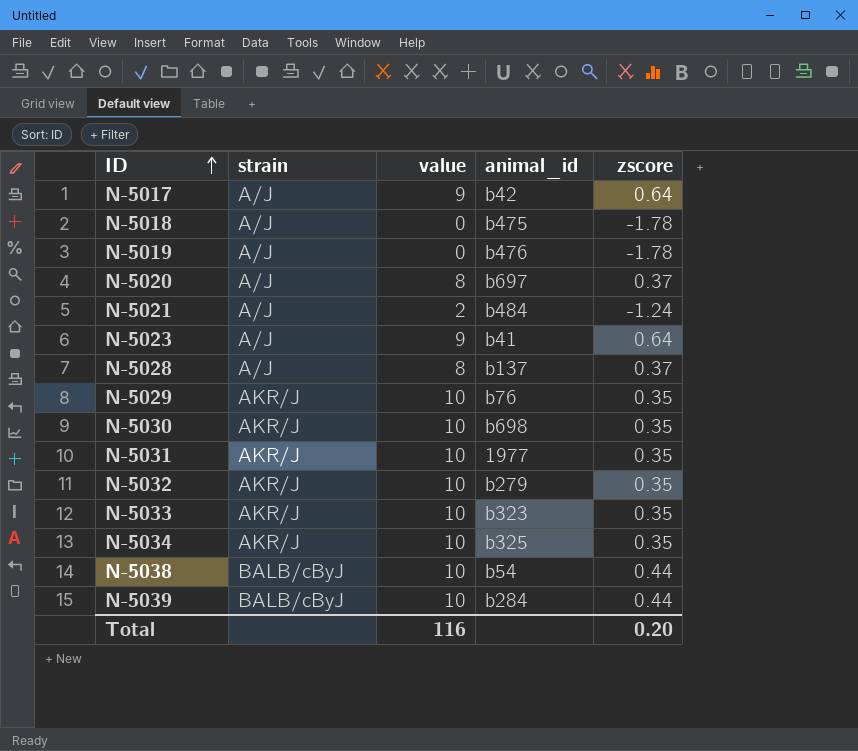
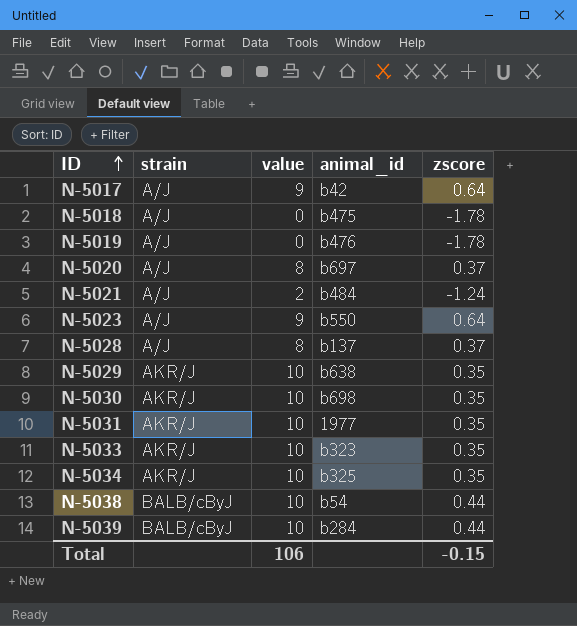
row N-5032: AKR/J | 10 | b279 | 0.35 -> none
N-5023 | animal_id: b41 -> b550
N-5029 | animal_id: b76 -> b638
Total | value: 116 -> 106
Total | zscore: 0.20 -> -0.15

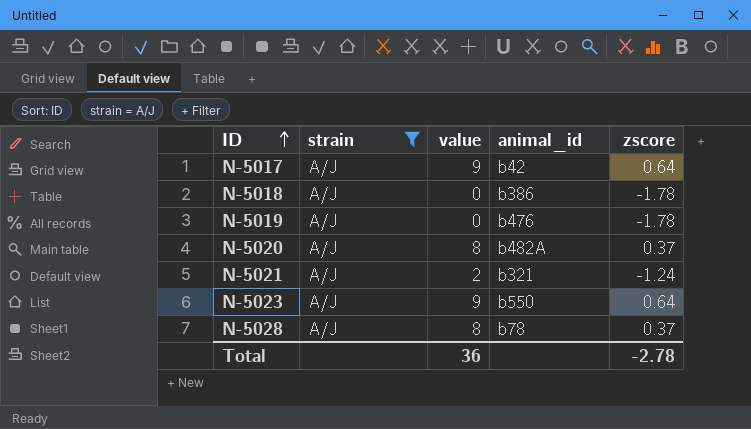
filter: none -> strain = A/J
N-5018 | animal_id: b475 -> b386
N-5020 | animal_id: b697 -> b482A
N-5021 | animal_id: b484 -> b321
N-5028 | animal_id: b137 -> b78
Total | value: 106 -> 36
Total | zscore: -0.15 -> -2.78

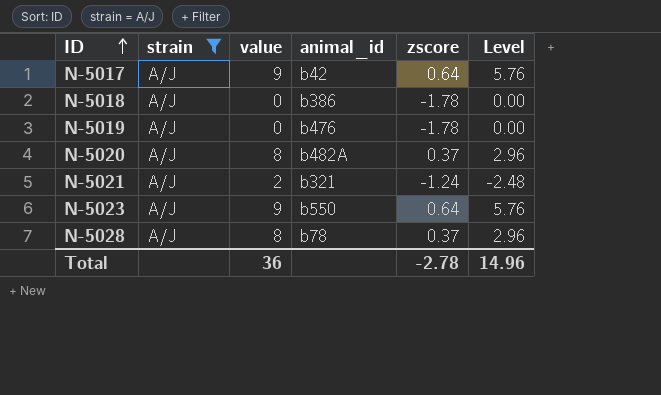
column Level | formula: none -> [value] * [zscore]

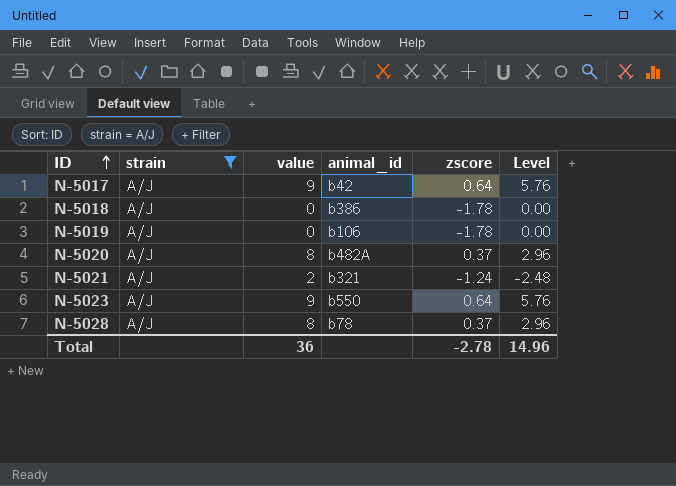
N-5019 | animal_id: b476 -> b106

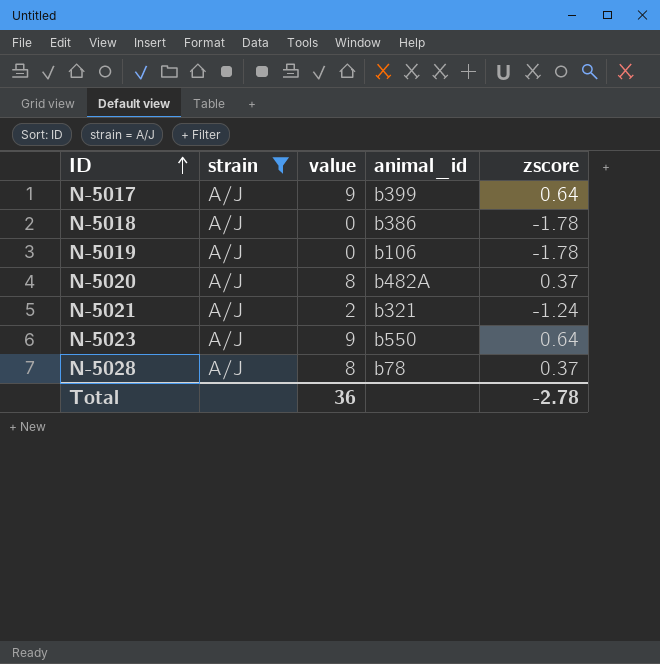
column Level | formula: [value] * [zscore] -> none
N-5017 | animal_id: b42 -> b399

